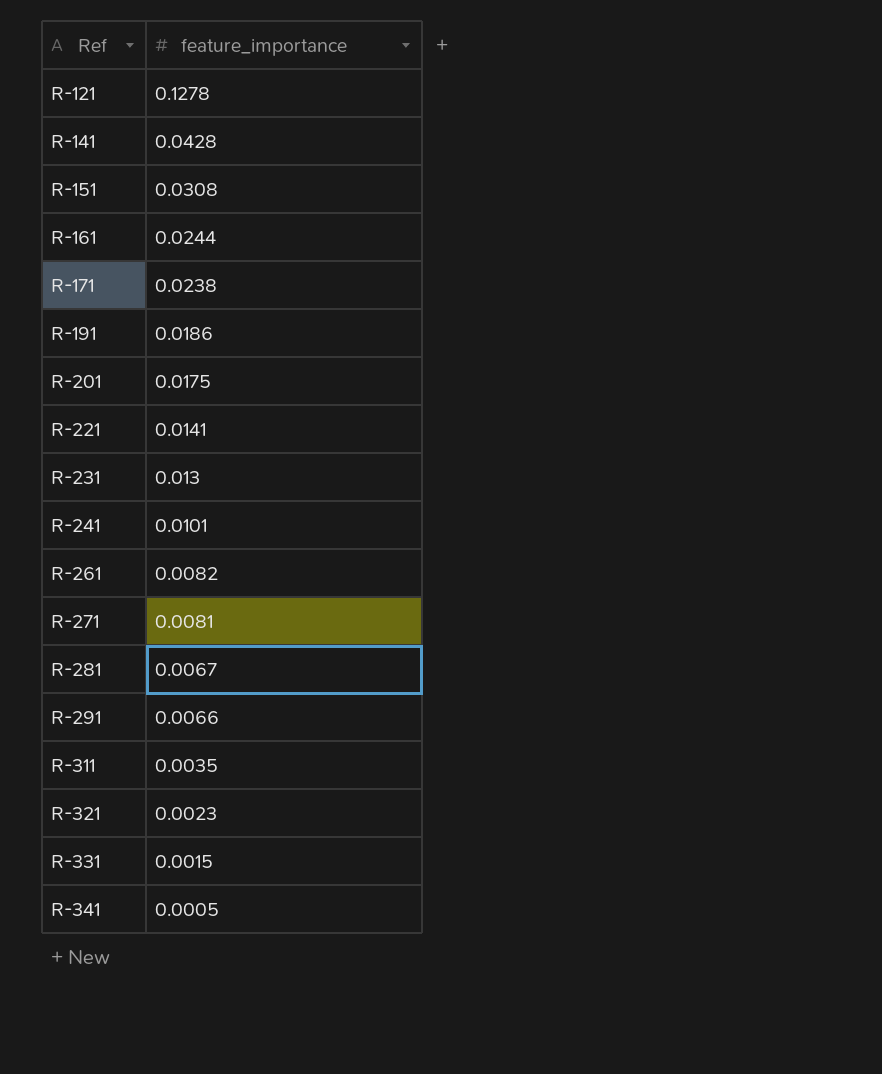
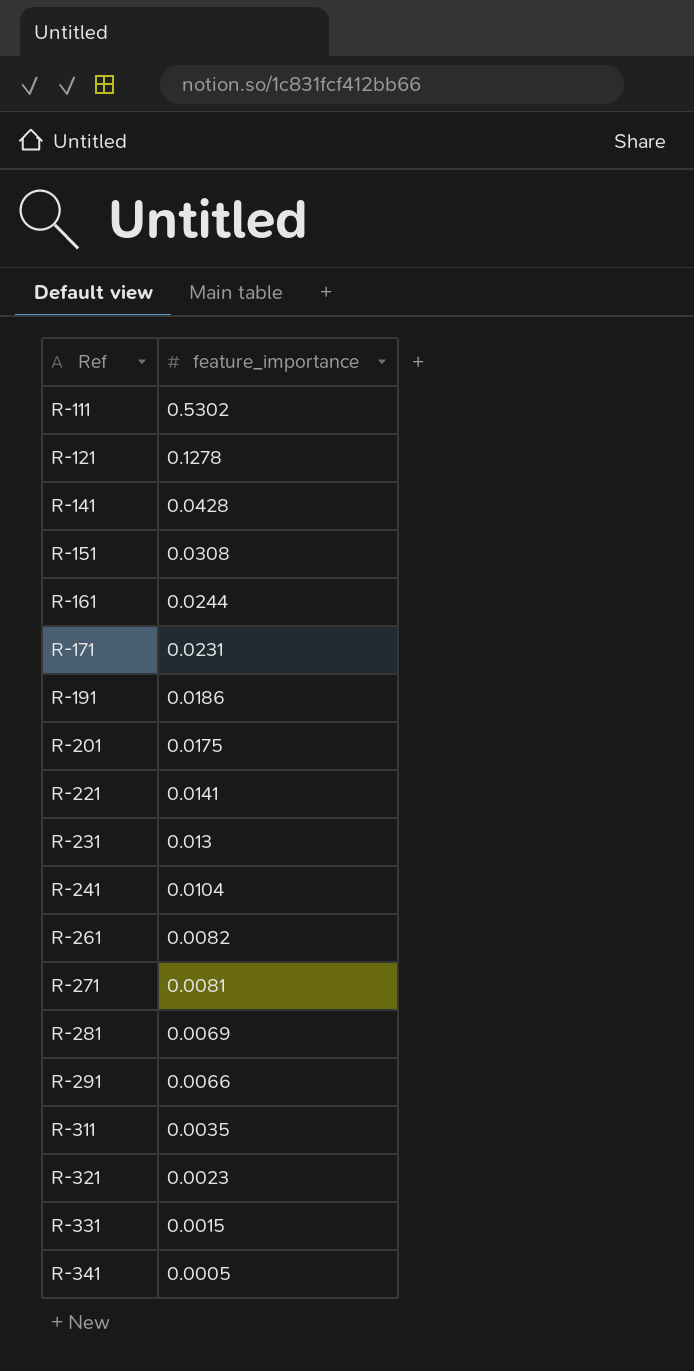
row R-111: none -> 0.5302
R-171 | feature_importance: 0.0238 -> 0.0231
R-241 | feature_importance: 0.0101 -> 0.0104
R-281 | feature_importance: 0.0067 -> 0.0069

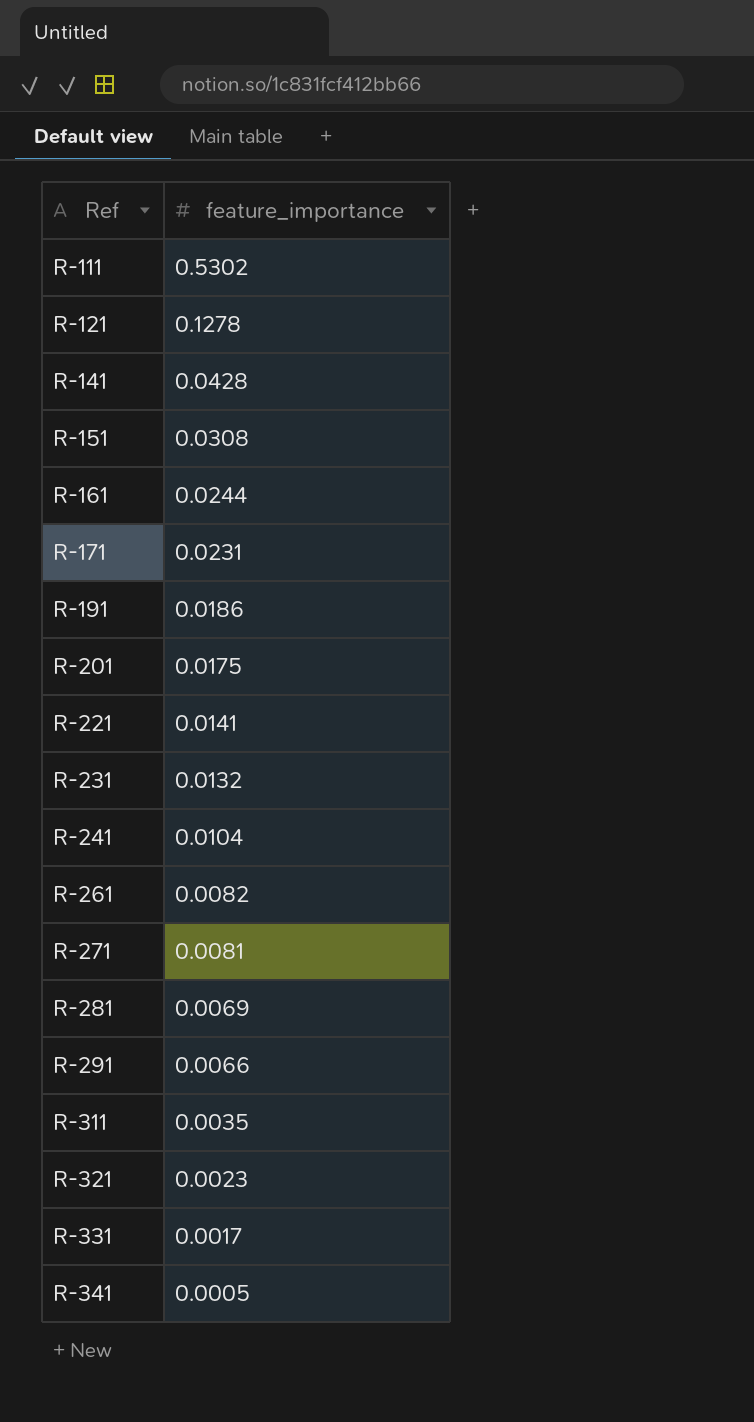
R-231 | feature_importance: 0.013 -> 0.0132
R-331 | feature_importance: 0.0015 -> 0.0017

